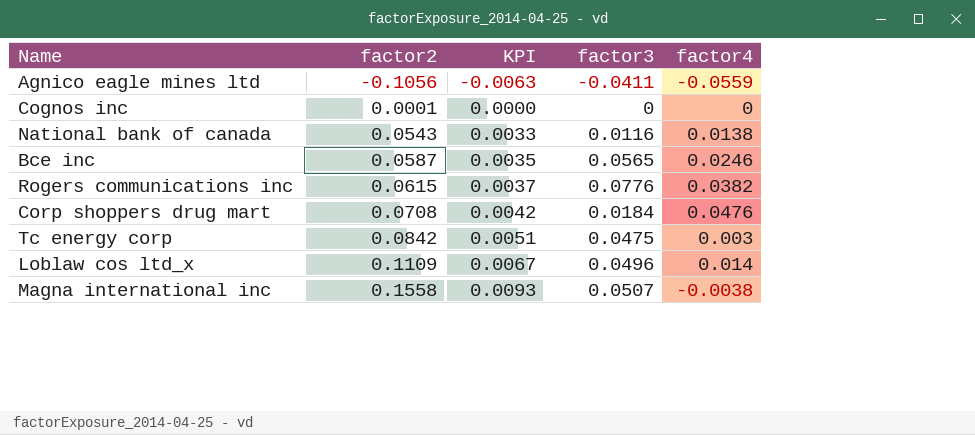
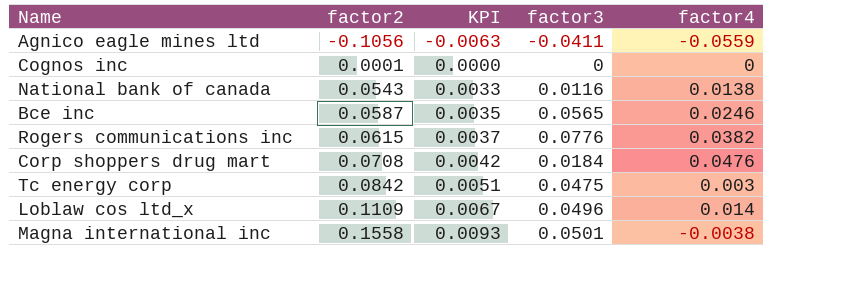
Magna international inc | factor3: 0.0507 -> 0.0501

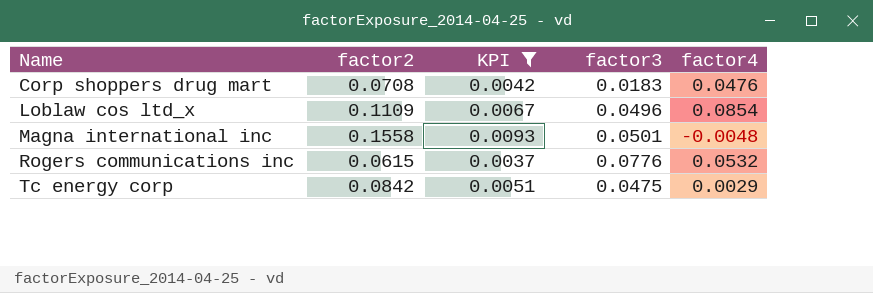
filter: none -> KPI >= 0.0037
row order: factor2 ascending -> Name ascending
Corp shoppers drug mart | factor3: 0.0184 -> 0.0183
Loblaw cos ltd_x | factor4: 0.014 -> 0.0854
Magna international inc | factor4: -0.0038 -> -0.0048
Rogers communications inc | factor4: 0.0382 -> 0.0532
Tc energy corp | factor4: 0.003 -> 0.0029

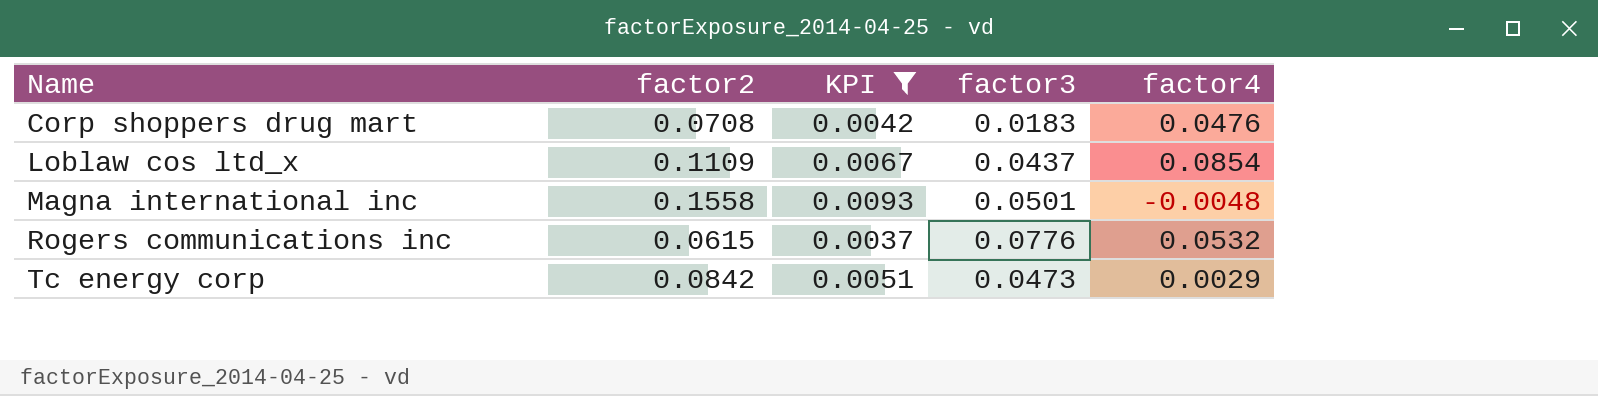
Loblaw cos ltd_x | factor3: 0.0496 -> 0.0437
Tc energy corp | factor3: 0.0475 -> 0.0473

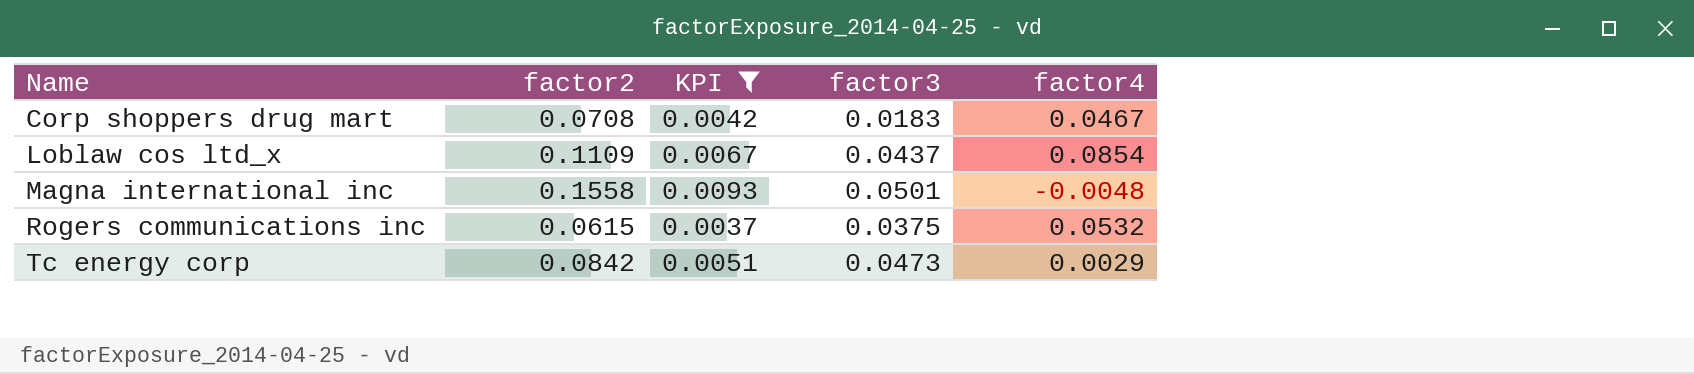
Corp shoppers drug mart | factor4: 0.0476 -> 0.0467
Rogers communications inc | factor3: 0.0776 -> 0.0375

